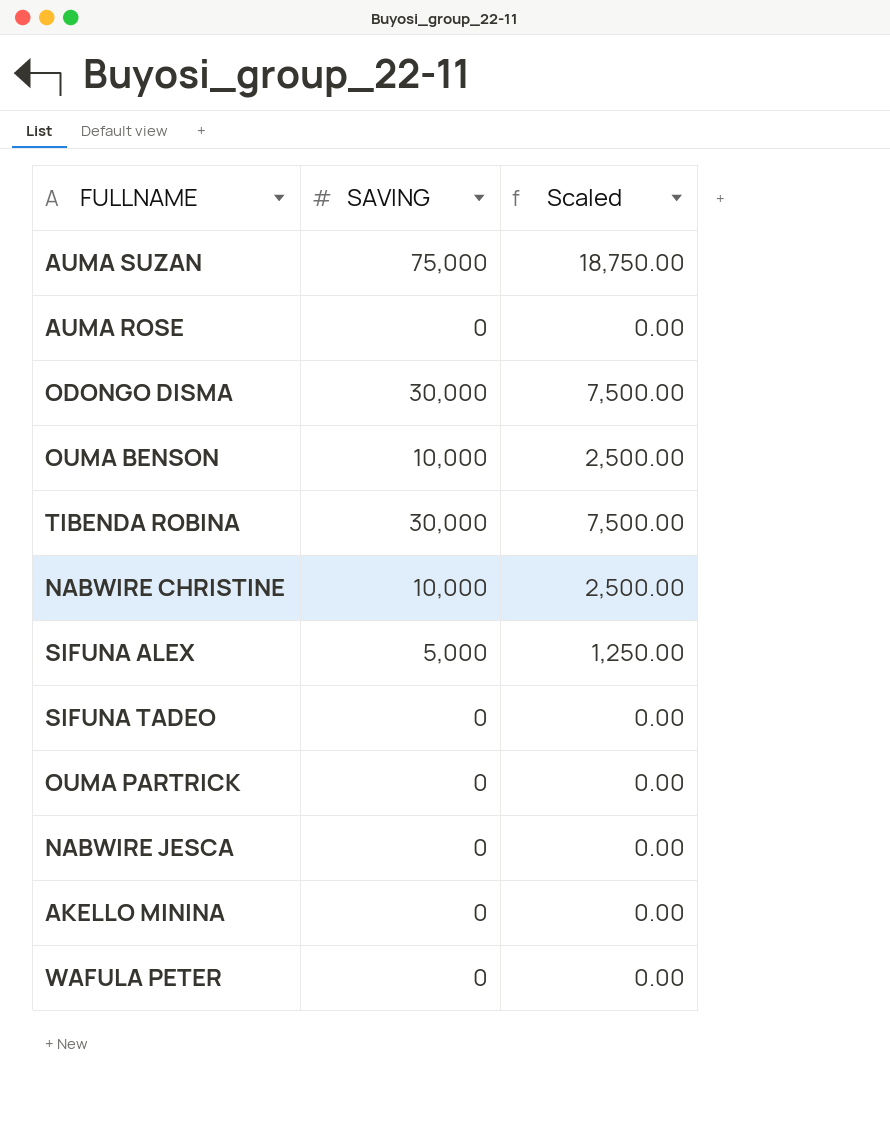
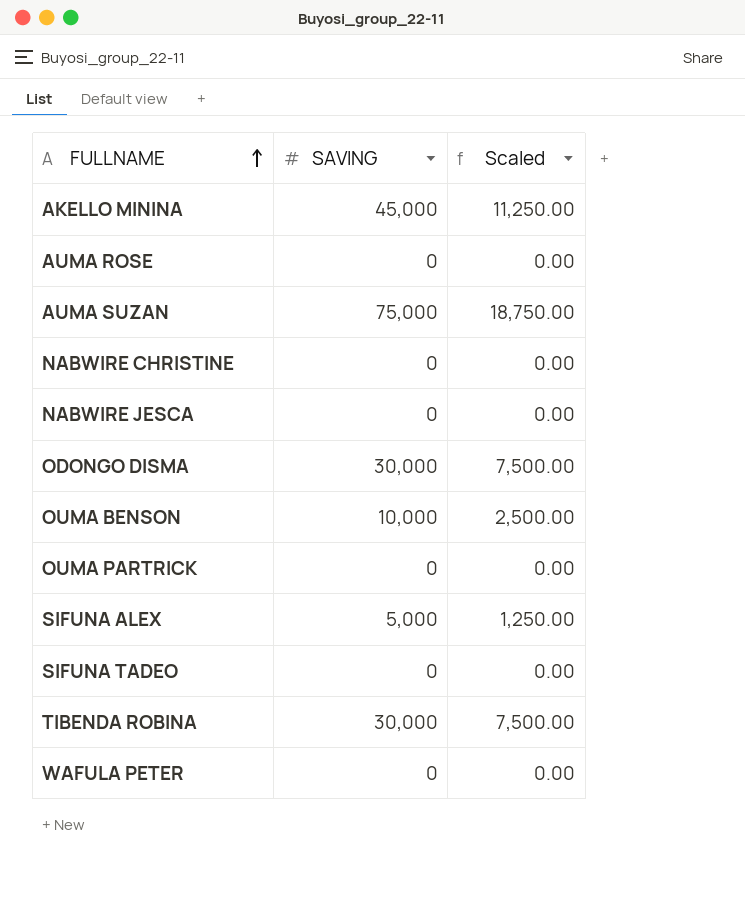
row order: none -> FULLNAME ascending
AKELLO MININA | SAVING: 0 -> 45,000
AKELLO MININA | Scaled: 0.00 -> 11,250.00
NABWIRE CHRISTINE | SAVING: 10,000 -> 0
NABWIRE CHRISTINE | Scaled: 2,500.00 -> 0.00

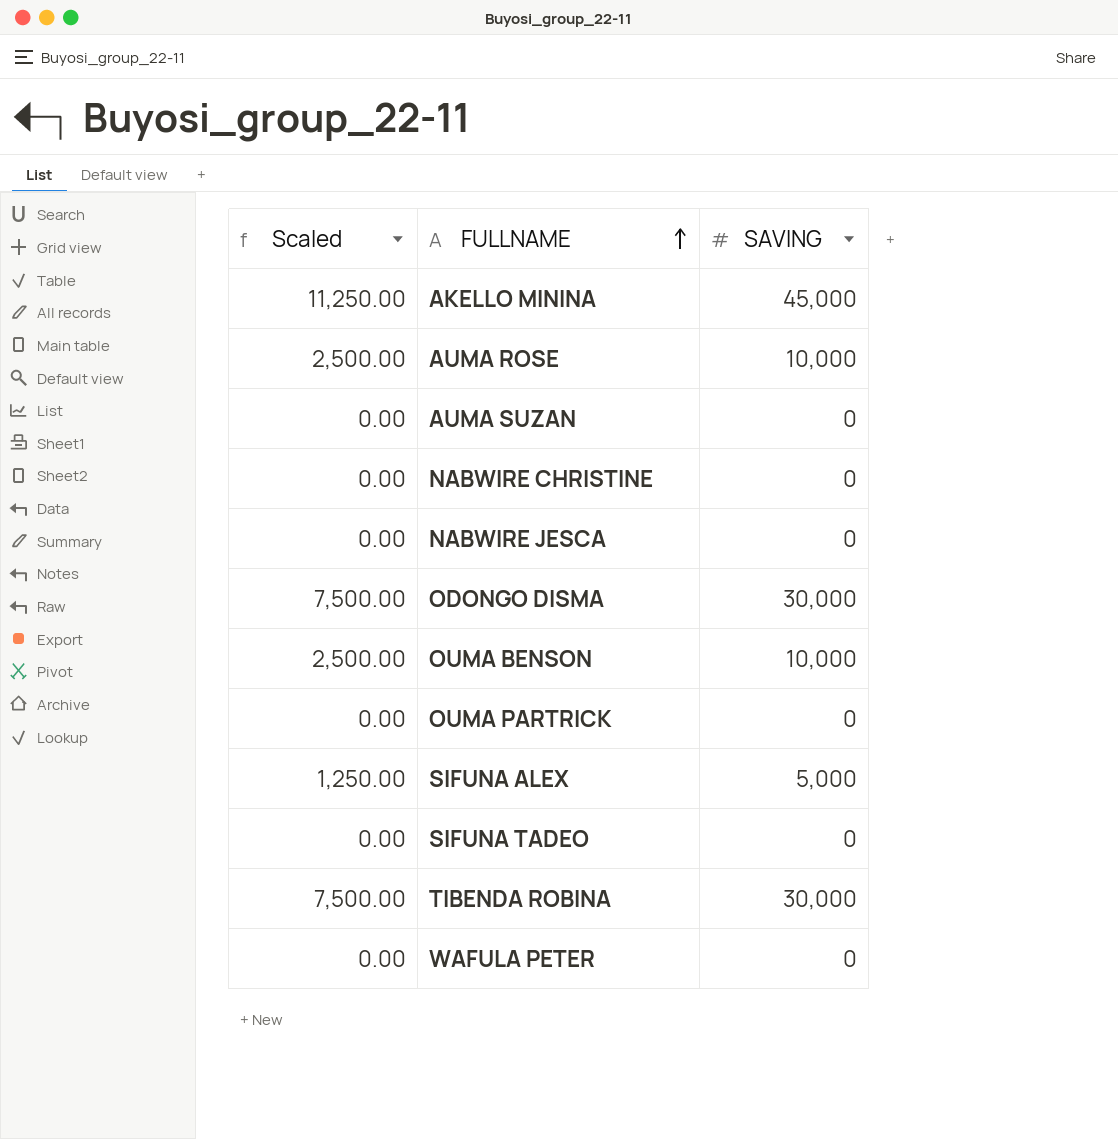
column Scaled | position: 3 -> 1
AUMA ROSE | Scaled: 0.00 -> 2,500.00
AUMA ROSE | SAVING: 0 -> 10,000
AUMA SUZAN | Scaled: 18,750.00 -> 0.00
AUMA SUZAN | SAVING: 75,000 -> 0

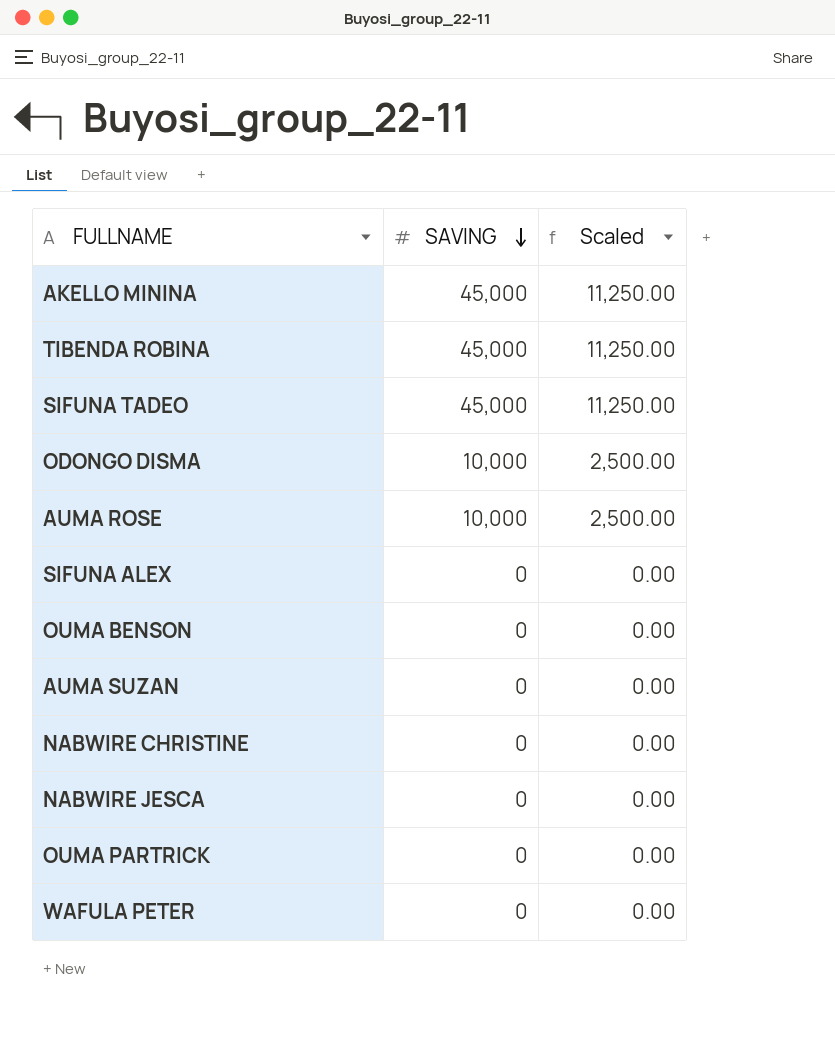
row order: FULLNAME ascending -> SAVING descending
column Scaled | position: 1 -> 3
TIBENDA ROBINA | SAVING: 30,000 -> 45,000
TIBENDA ROBINA | Scaled: 7,500.00 -> 11,250.00
SIFUNA TADEO | SAVING: 0 -> 45,000
SIFUNA TADEO | Scaled: 0.00 -> 11,250.00
ODONGO DISMA | SAVING: 30,000 -> 10,000
ODONGO DISMA | Scaled: 7,500.00 -> 2,500.00
SIFUNA ALEX | SAVING: 5,000 -> 0
SIFUNA ALEX | Scaled: 1,250.00 -> 0.00
OUMA BENSON | SAVING: 10,000 -> 0
OUMA BENSON | Scaled: 2,500.00 -> 0.00

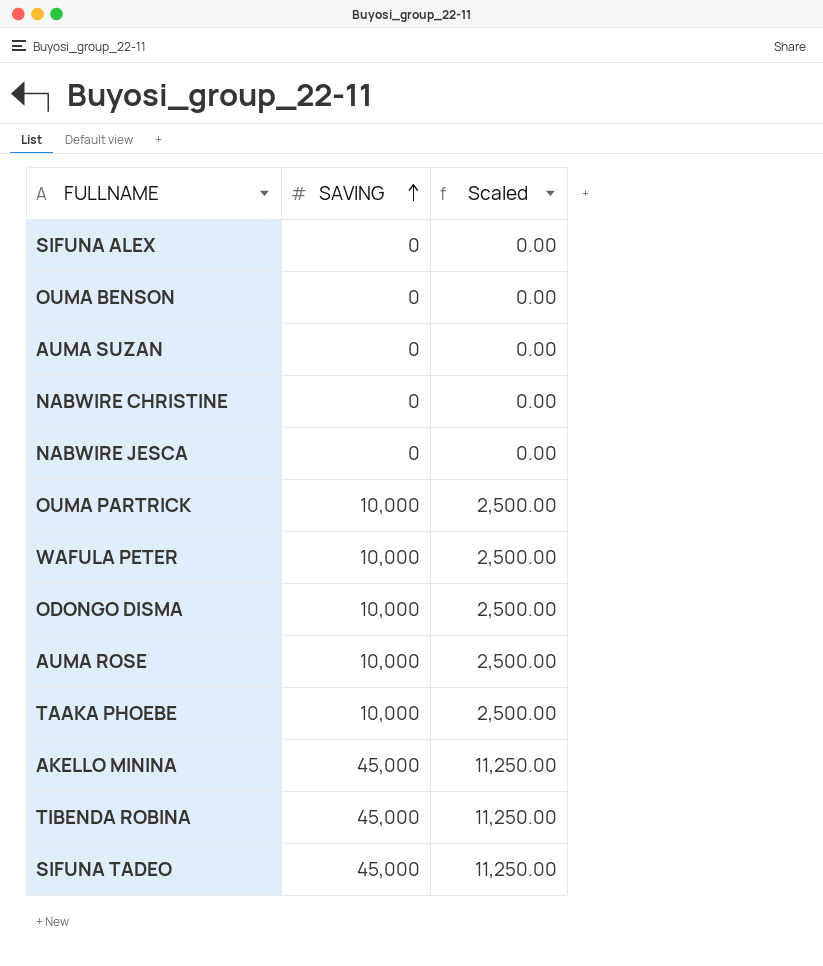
row order: SAVING descending -> SAVING ascending
OUMA PARTRICK | SAVING: 0 -> 10,000
OUMA PARTRICK | Scaled: 0.00 -> 2,500.00
WAFULA PETER | SAVING: 0 -> 10,000
WAFULA PETER | Scaled: 0.00 -> 2,500.00
row TAAKA PHOEBE: none -> 10,000 | 2,500.00

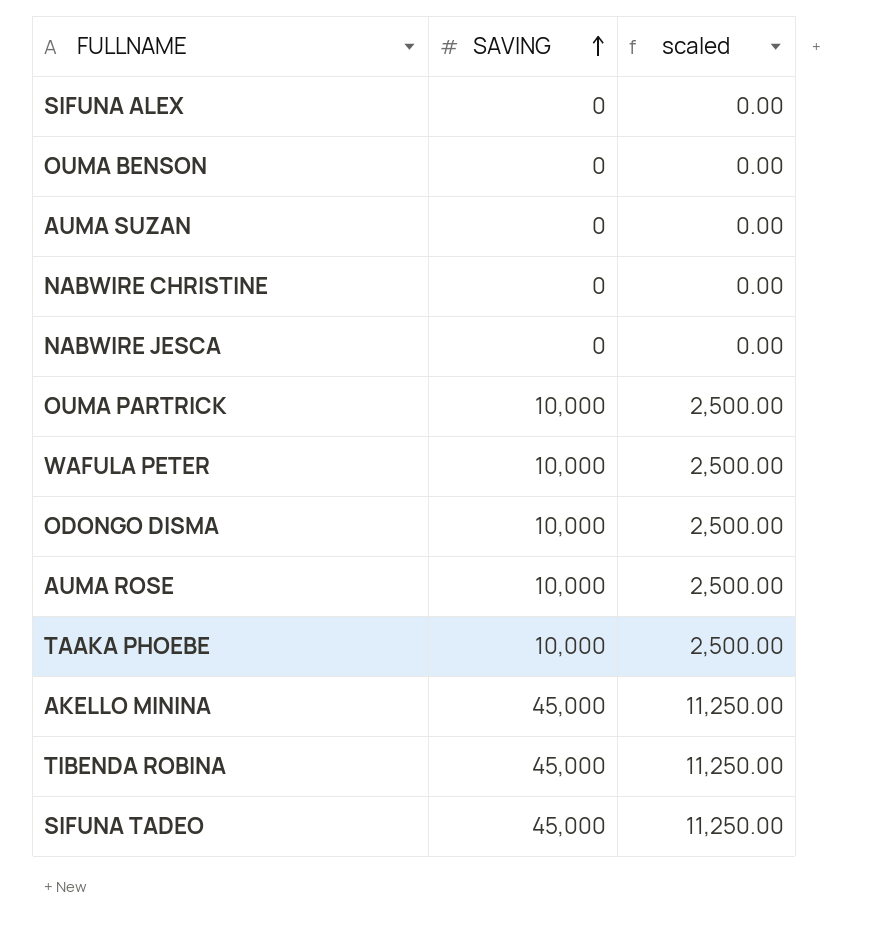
column name: Scaled -> scaled

